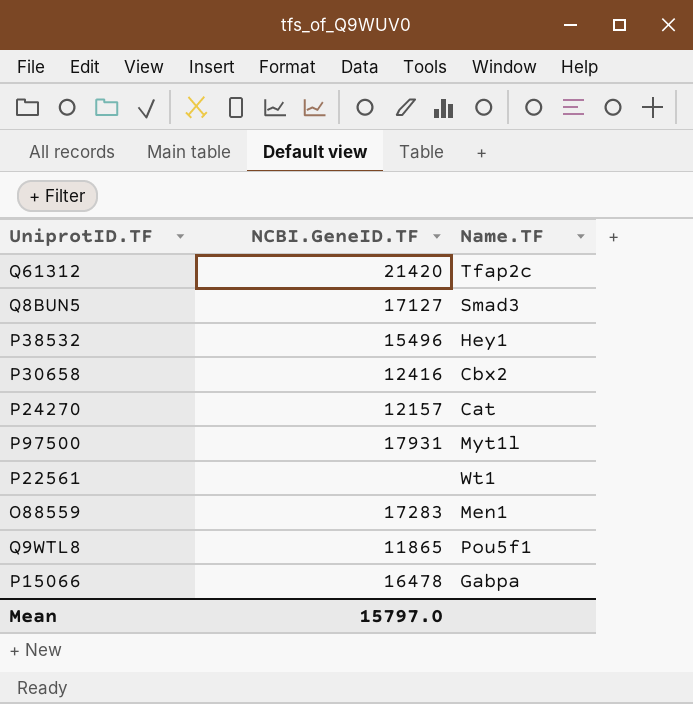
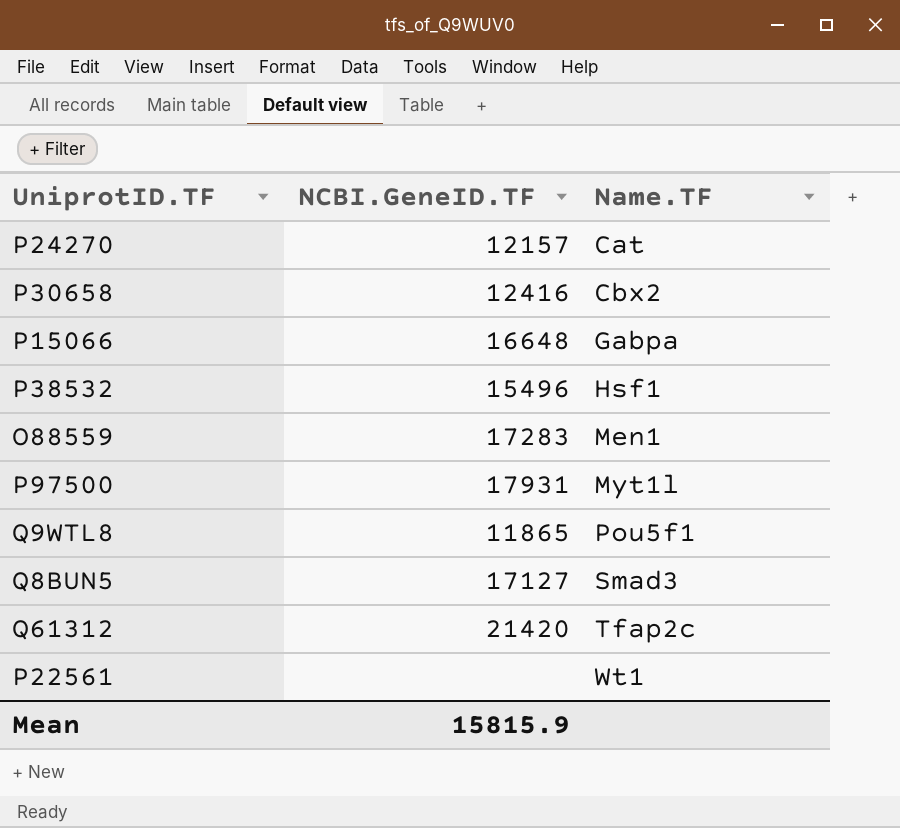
row order: none -> Name.TF ascending
P15066 | NCBI.GeneID.TF: 16478 -> 16648
P38532 | Name.TF: Hey1 -> Hsf1
Mean | NCBI.GeneID.TF: 15797.0 -> 15815.9

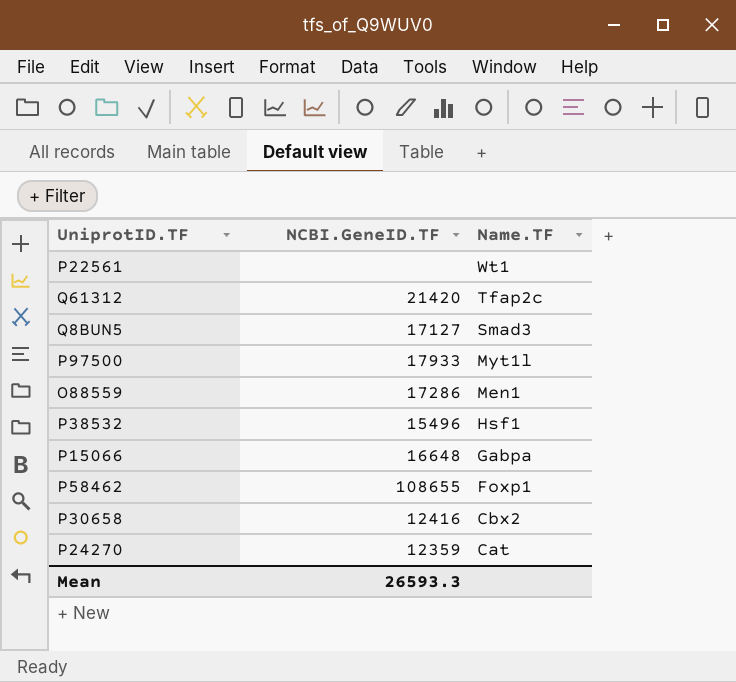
row order: Name.TF ascending -> Name.TF descending
row Q9WTL8: 11865 | Pou5f1 -> none
P97500 | NCBI.GeneID.TF: 17931 -> 17933
O88559 | NCBI.GeneID.TF: 17283 -> 17286
row P58462: none -> 108655 | Foxp1
P24270 | NCBI.GeneID.TF: 12157 -> 12359
Mean | NCBI.GeneID.TF: 15815.9 -> 26593.3

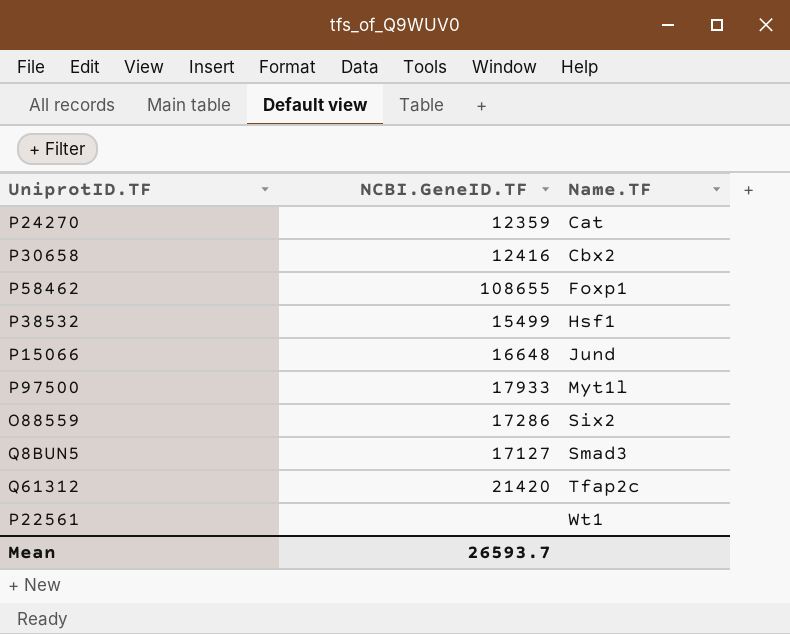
row order: Name.TF descending -> Name.TF ascending
P38532 | NCBI.GeneID.TF: 15496 -> 15499
P15066 | Name.TF: Gabpa -> Jund
O88559 | Name.TF: Men1 -> Six2
Mean | NCBI.GeneID.TF: 26593.3 -> 26593.7

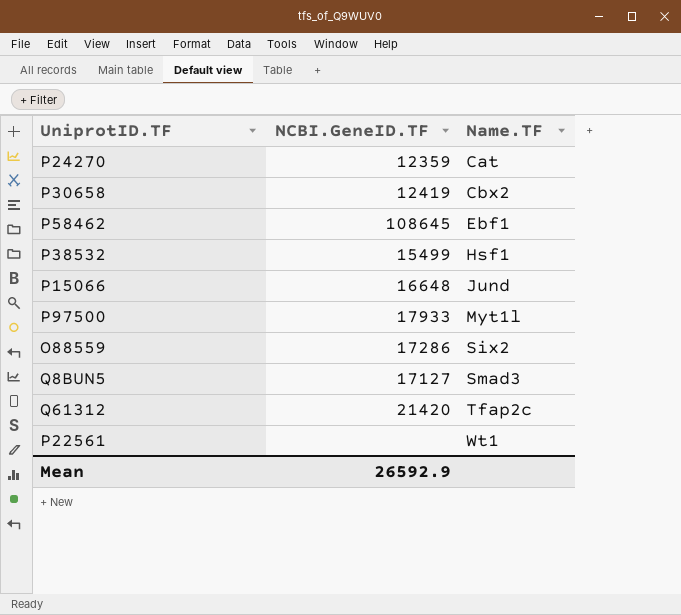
P30658 | NCBI.GeneID.TF: 12416 -> 12419
P58462 | NCBI.GeneID.TF: 108655 -> 108645
P58462 | Name.TF: Foxp1 -> Ebf1
Mean | NCBI.GeneID.TF: 26593.7 -> 26592.9

